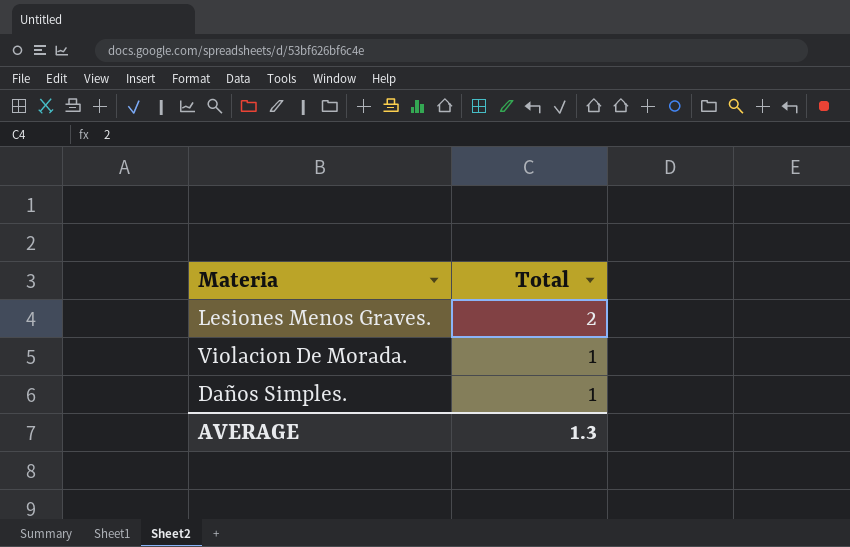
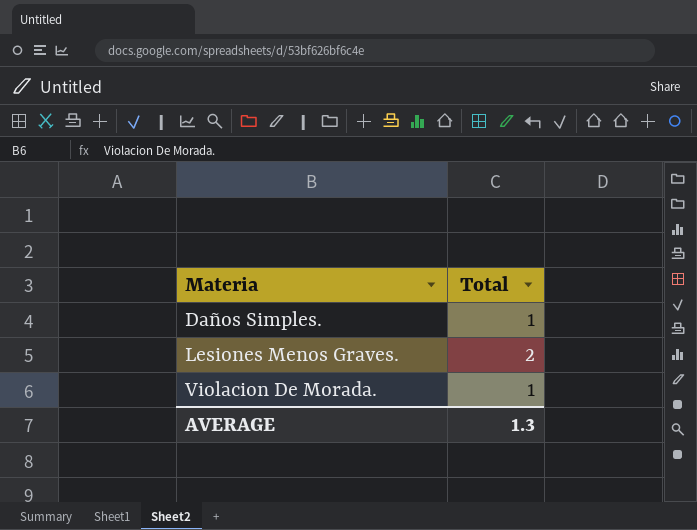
row order: Total descending -> Materia ascending

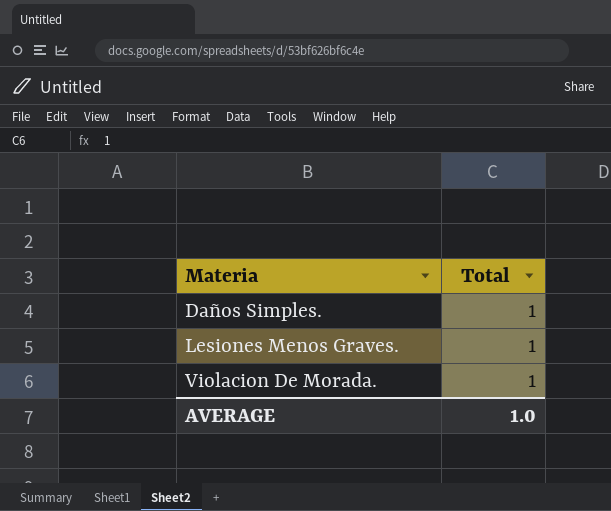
Lesiones Menos Graves. | Total: 2 -> 1
AVERAGE | Total: 1.3 -> 1.0

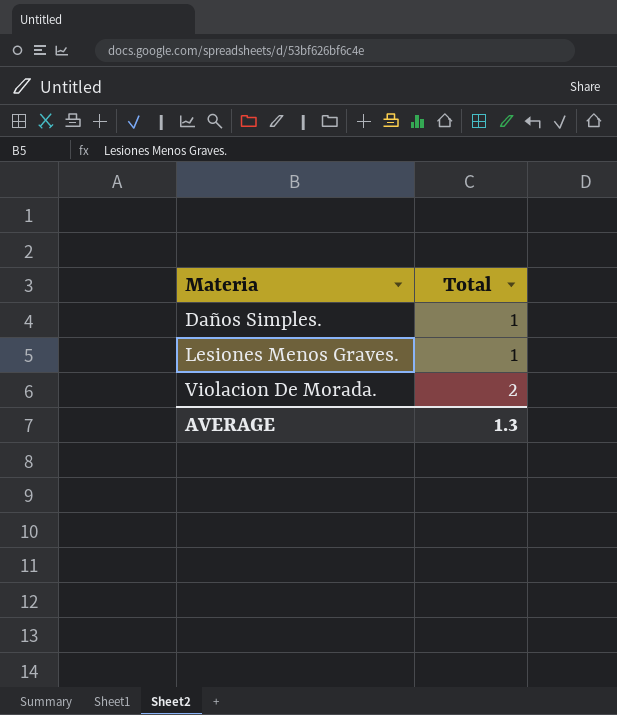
Violacion De Morada. | Total: 1 -> 2
AVERAGE | Total: 1.0 -> 1.3

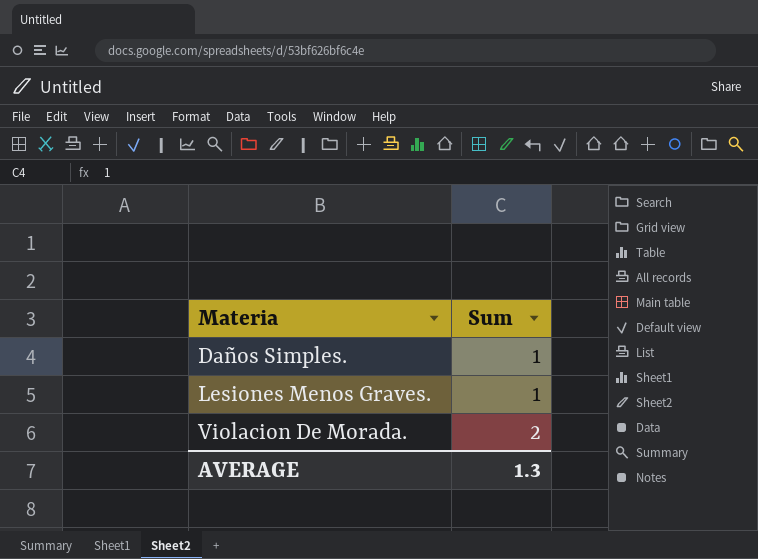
column name: Total -> Sum

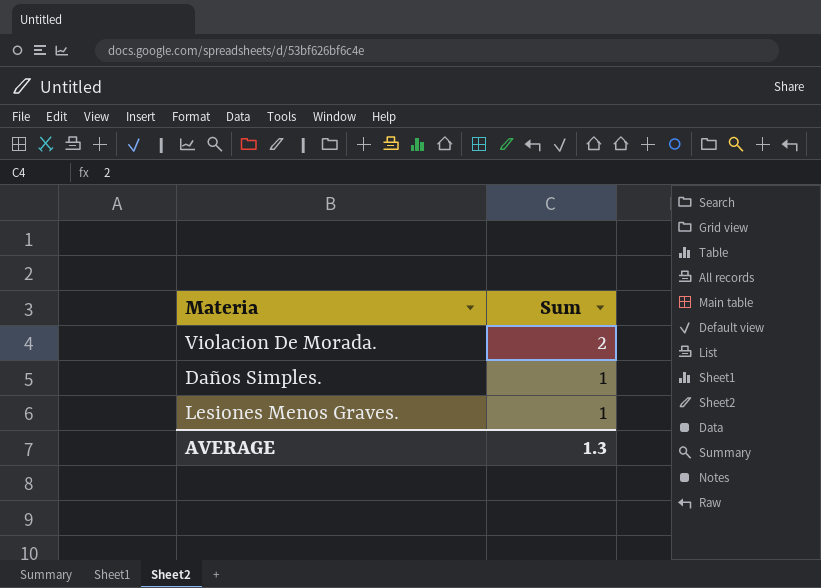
row order: Materia ascending -> Sum descending

